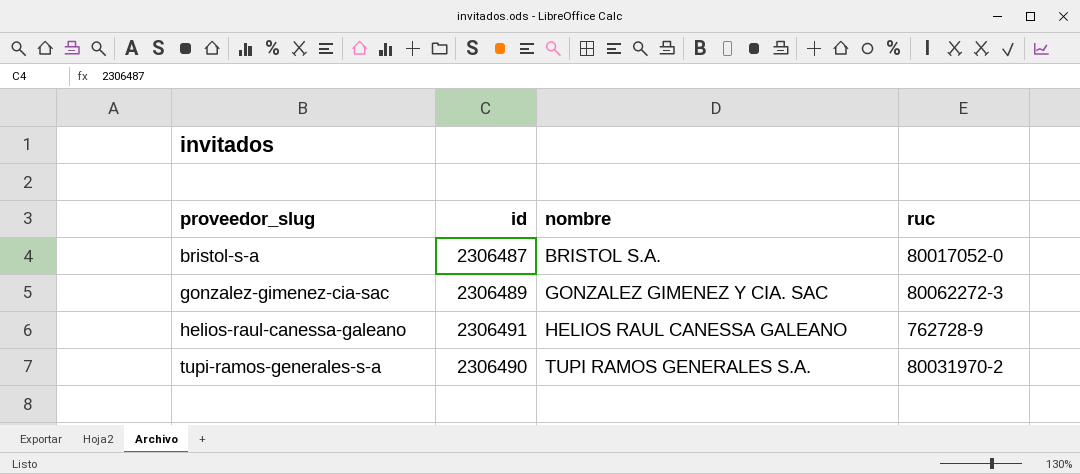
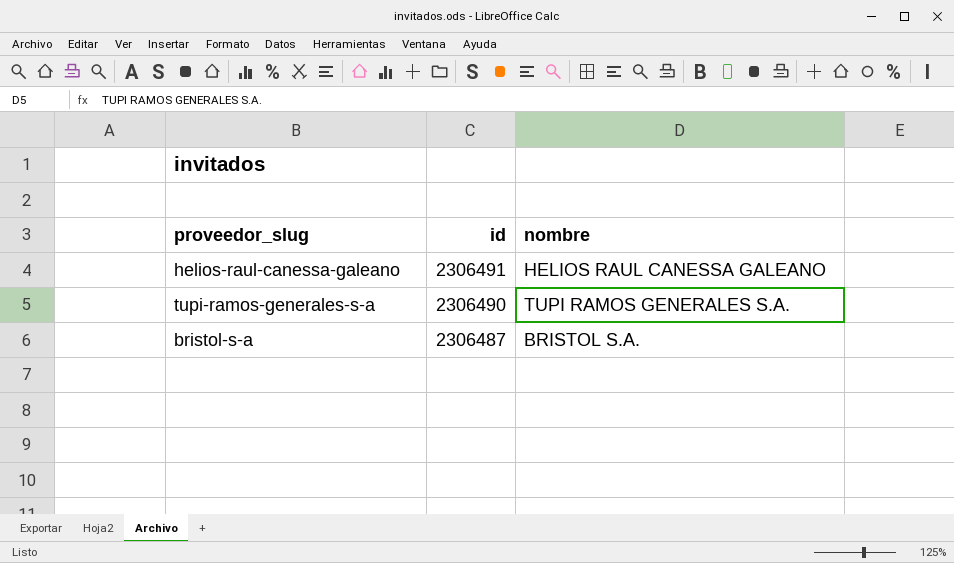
row order: proveedor_slug ascending -> id descending
column ruc | position: 4 -> none
row gonzalez-gimenez-cia-sac: 2306489 | GONZALEZ GIMENEZ Y CIA. SAC | 80062272-3 -> none

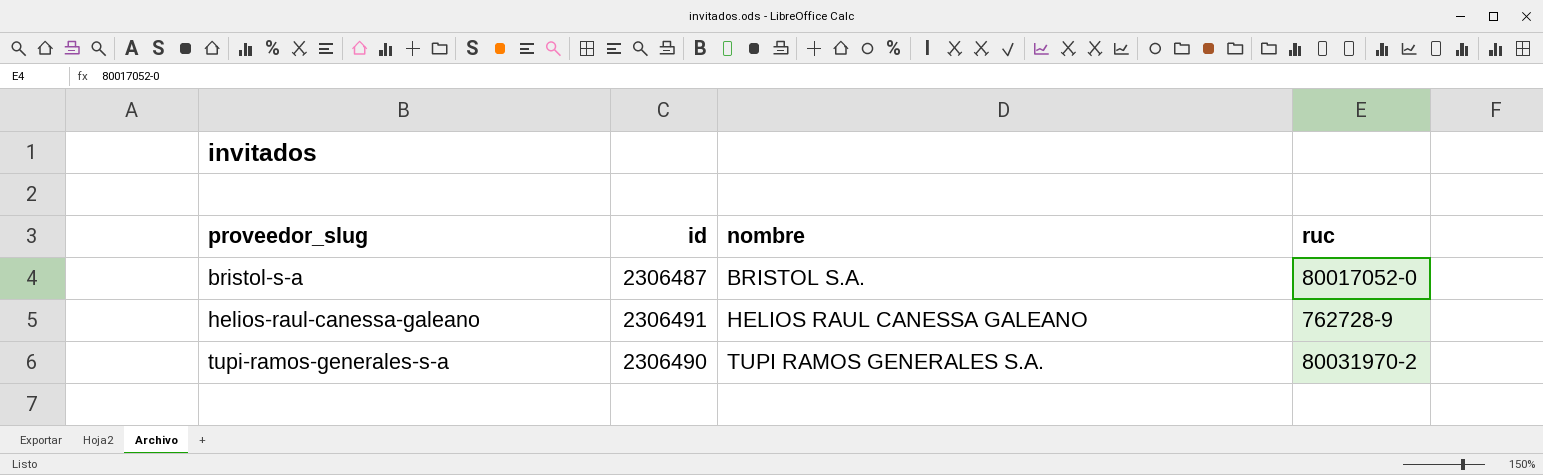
row order: id descending -> proveedor_slug ascending
column ruc | position: none -> 4

